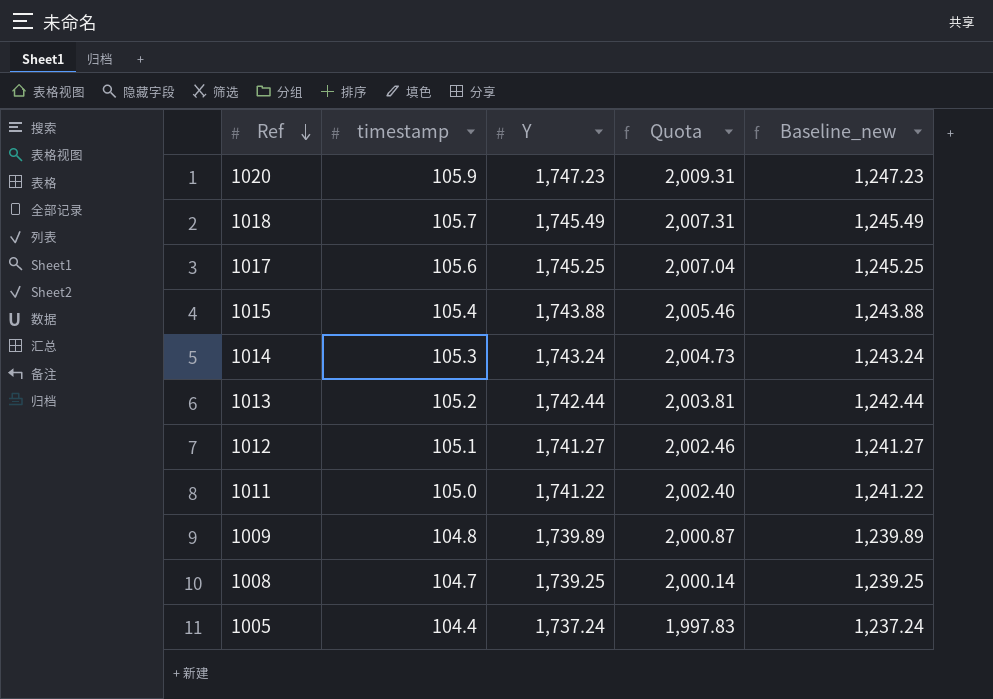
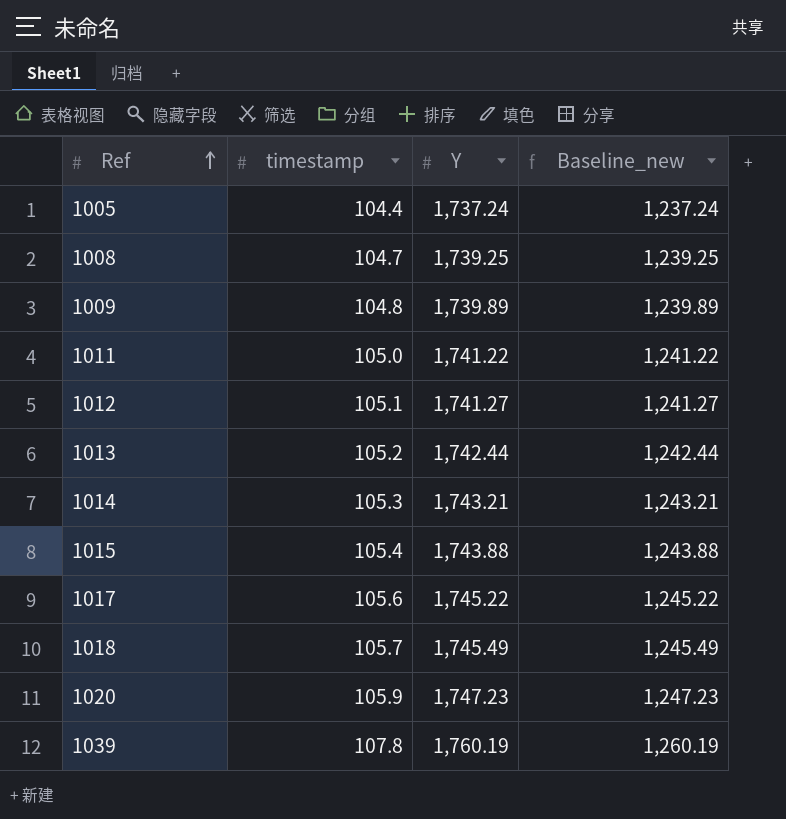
row order: Ref descending -> Ref ascending
column Quota | formula: [Y] * 1.15 -> none
1014 | Y: 1,743.24 -> 1,743.21
1014 | Baseline_new: 1,243.24 -> 1,243.21
1017 | Y: 1,745.25 -> 1,745.22
1017 | Baseline_new: 1,245.25 -> 1,245.22
row 1039: none -> 107.8 | 1,760.19 | 1,260.19

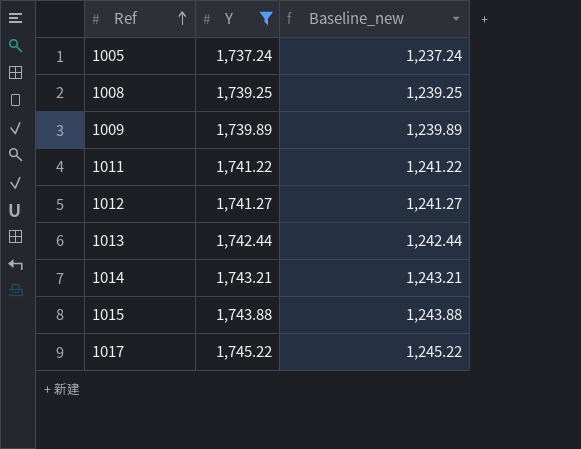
filter: none -> Y <= 1,745.22
column timestamp | position: 2 -> none

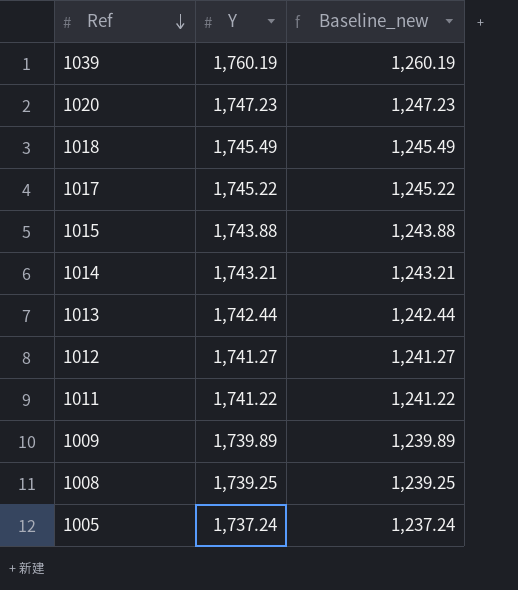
filter: Y <= 1,745.22 -> none
row order: Ref ascending -> Ref descending

